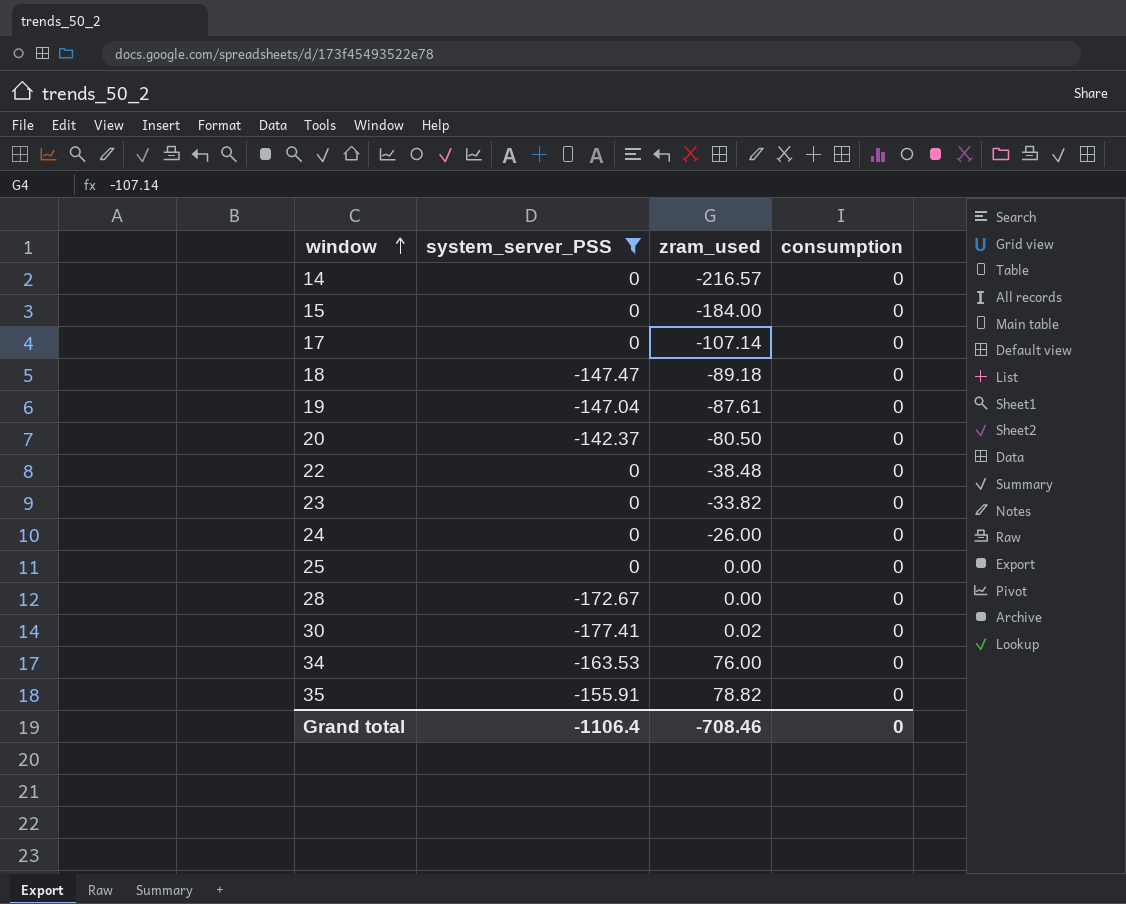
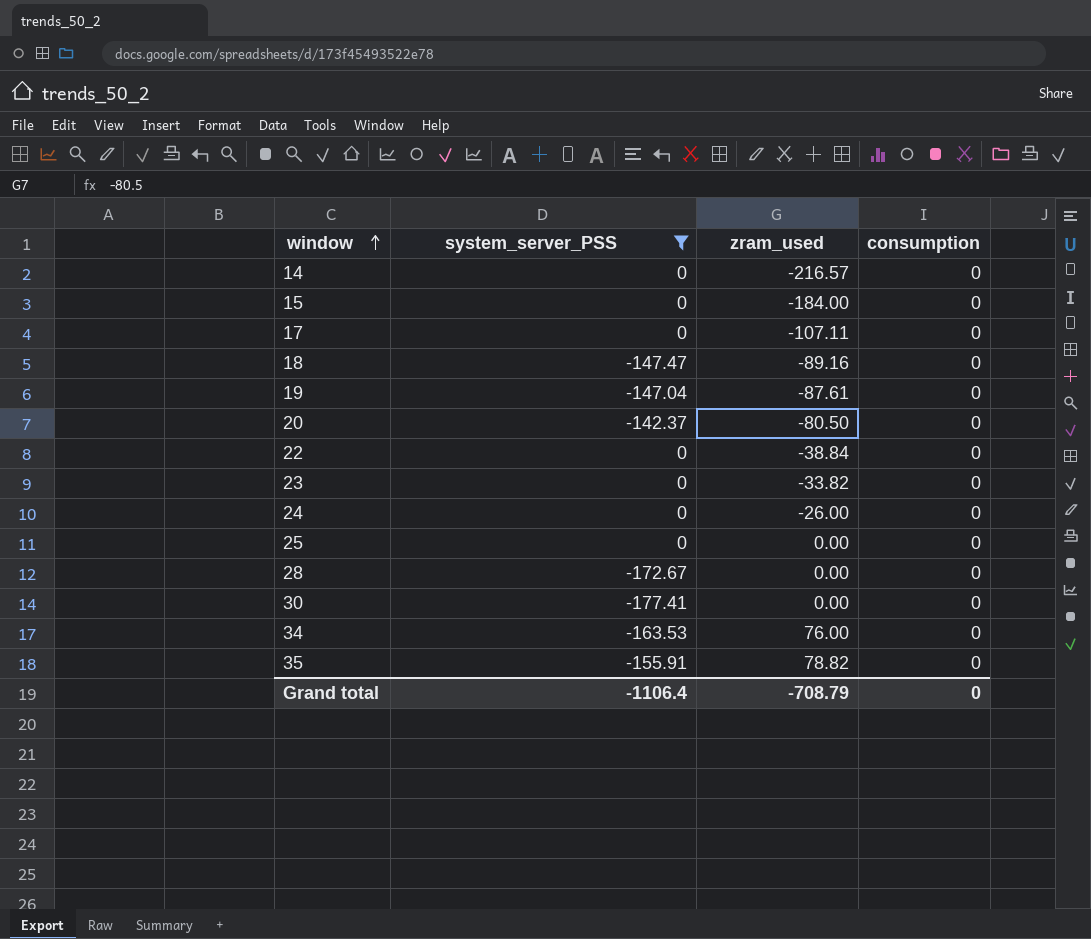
17 | zram_used: -107.14 -> -107.11
18 | zram_used: -89.18 -> -89.16
22 | zram_used: -38.48 -> -38.84
30 | zram_used: 0.02 -> 0.00
Grand total | zram_used: -708.46 -> -708.79

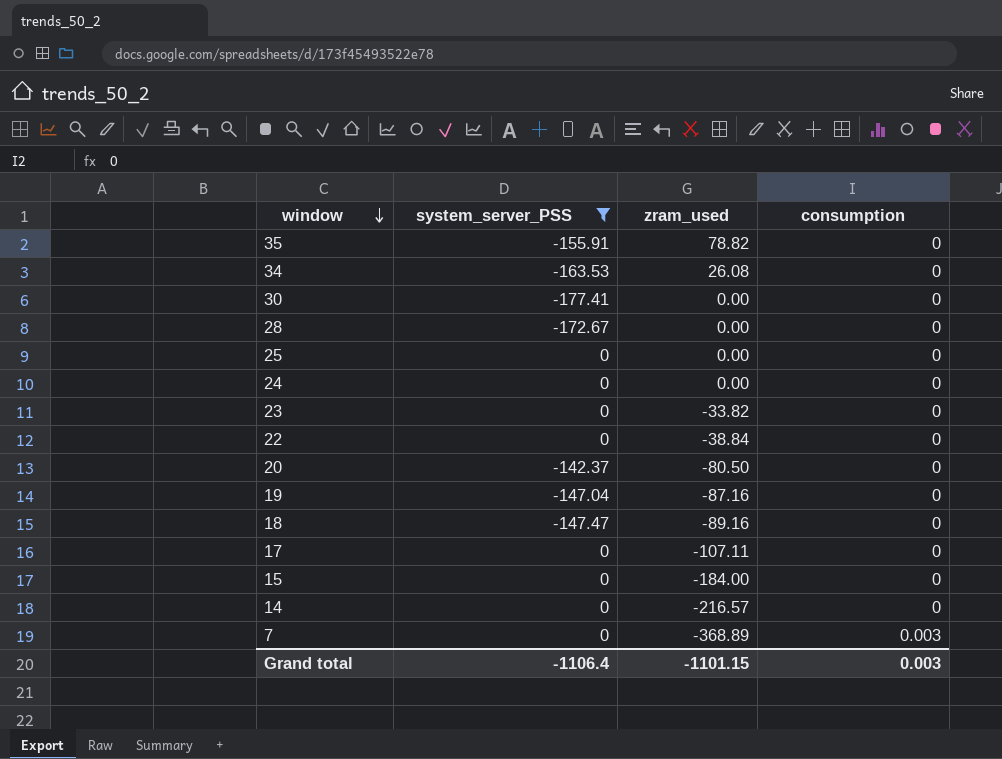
row order: window ascending -> window descending
34 | zram_used: 76.00 -> 26.08
24 | zram_used: -26.00 -> 0.00
19 | zram_used: -87.61 -> -87.16
row 7: none -> 0 | -368.89 | 0.003
Grand total | zram_used: -708.79 -> -1101.15
Grand total | consumption: 0 -> 0.003

